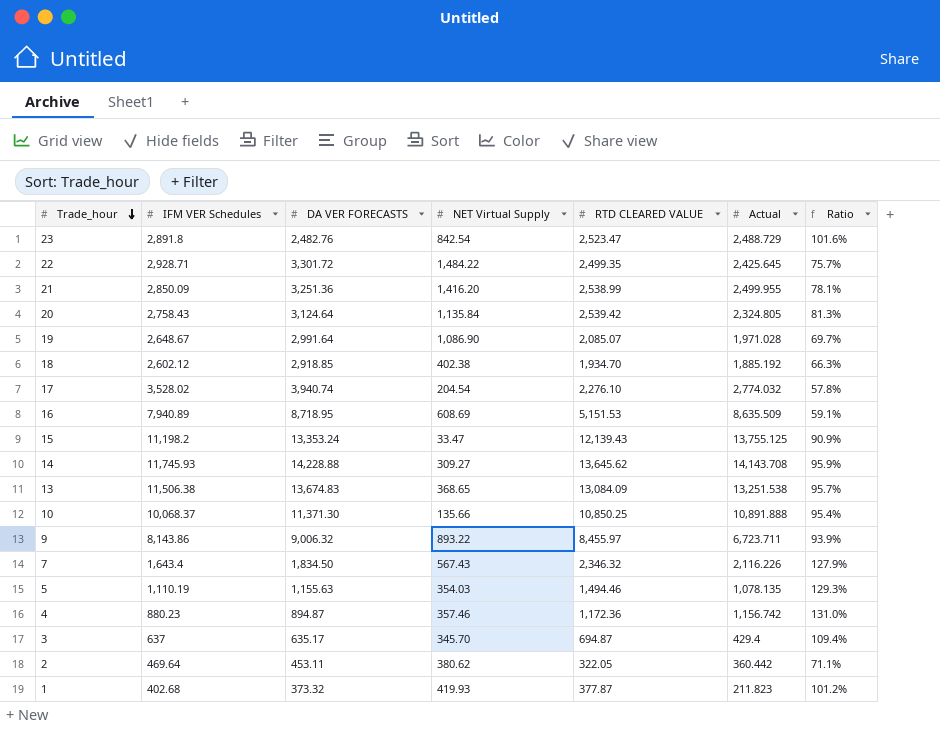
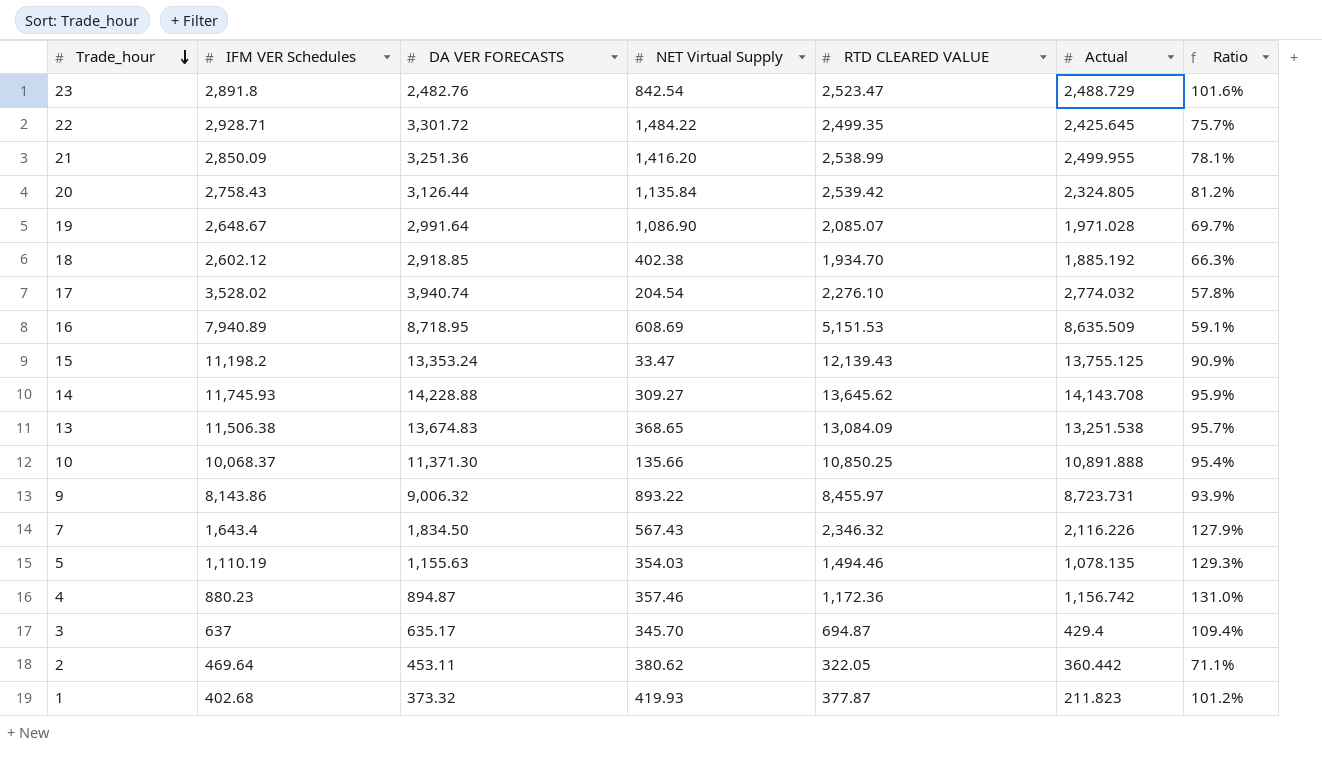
20 | DA VER FORECASTS: 3,124.64 -> 3,126.44
20 | Ratio: 81.3% -> 81.2%
9 | Actual: 6,723.711 -> 8,723.731

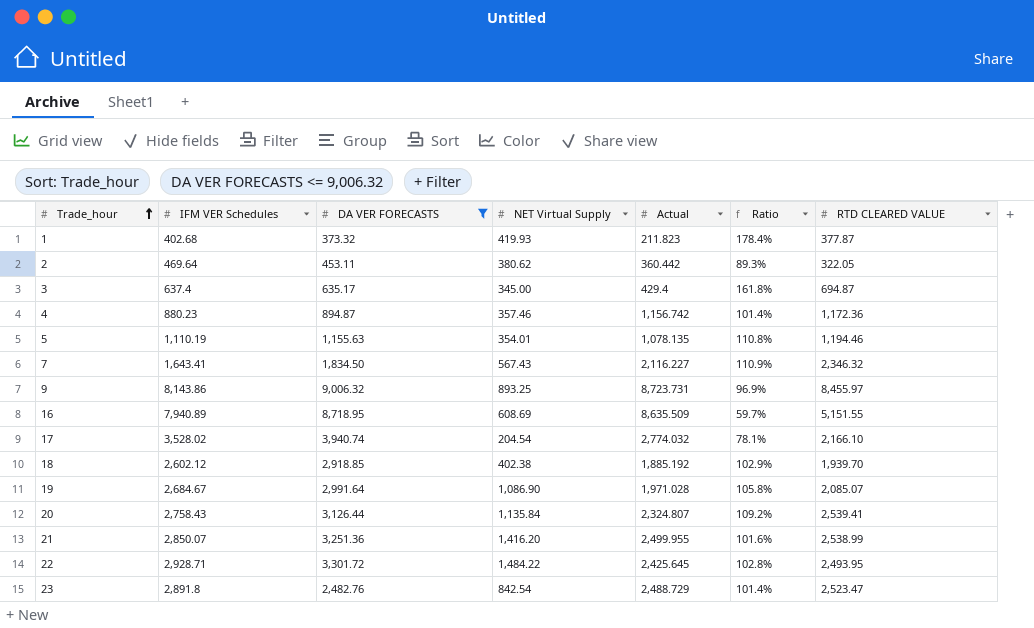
filter: none -> DA VER FORECASTS <= 9,006.32
row order: Trade_hour descending -> Trade_hour ascending
column Ratio | formula: [RTD CLEARED VALUE] / [DA VER FORECASTS] -> [RTD CLEARED VALUE] / [Actual]
column RTD CLEARED VALUE | position: 5 -> 7
3 | IFM VER Schedules: 637 -> 637.4
3 | NET Virtual Supply: 345.70 -> 345.00
5 | NET Virtual Supply: 354.03 -> 354.01
5 | RTD CLEARED VALUE: 1,494.46 -> 1,194.46
7 | IFM VER Schedules: 1,643.4 -> 1,643.41
7 | Actual: 2,116.226 -> 2,116.227
9 | NET Virtual Supply: 893.22 -> 893.25
16 | RTD CLEARED VALUE: 5,151.53 -> 5,151.55
17 | RTD CLEARED VALUE: 2,276.10 -> 2,166.10
18 | RTD CLEARED VALUE: 1,934.70 -> 1,939.70
19 | IFM VER Schedules: 2,648.67 -> 2,684.67
20 | Actual: 2,324.805 -> 2,324.807
20 | RTD CLEARED VALUE: 2,539.42 -> 2,539.41
21 | IFM VER Schedules: 2,850.09 -> 2,850.07
22 | RTD CLEARED VALUE: 2,499.35 -> 2,493.95

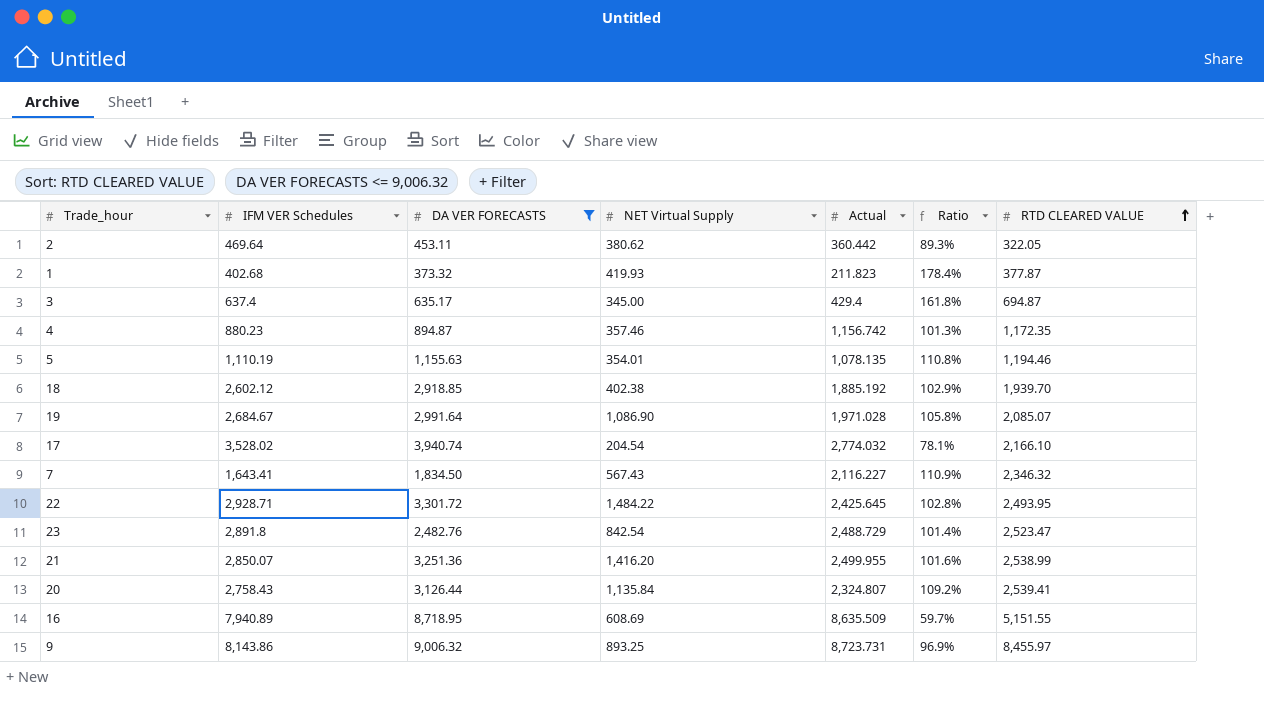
row order: Trade_hour ascending -> RTD CLEARED VALUE ascending
4 | Ratio: 101.4% -> 101.3%
4 | RTD CLEARED VALUE: 1,172.36 -> 1,172.35

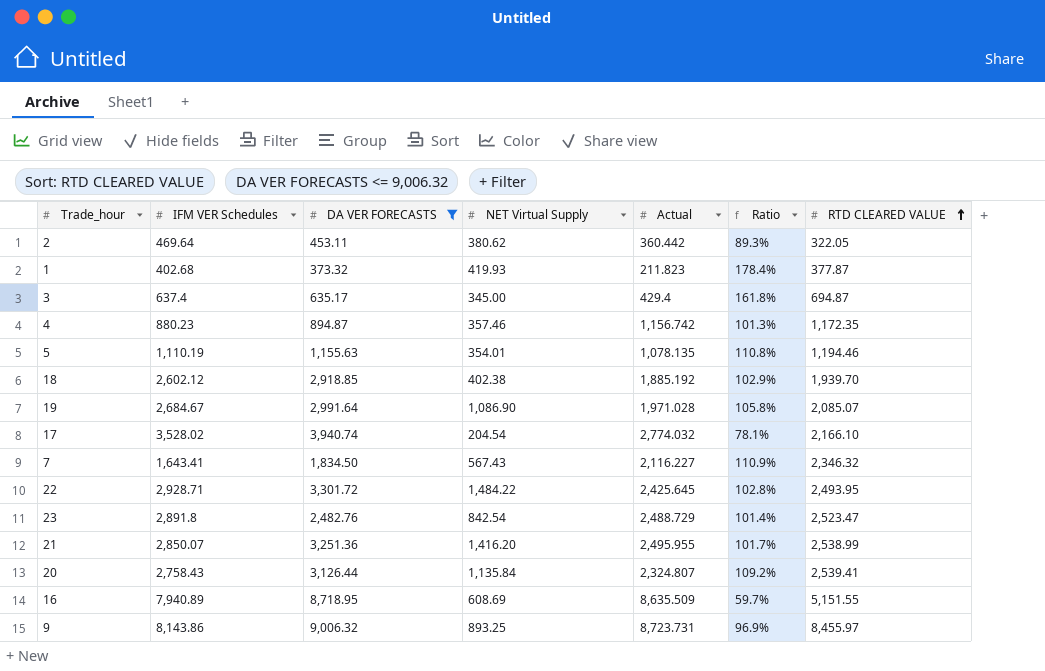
21 | Actual: 2,499.955 -> 2,495.955
21 | Ratio: 101.6% -> 101.7%

